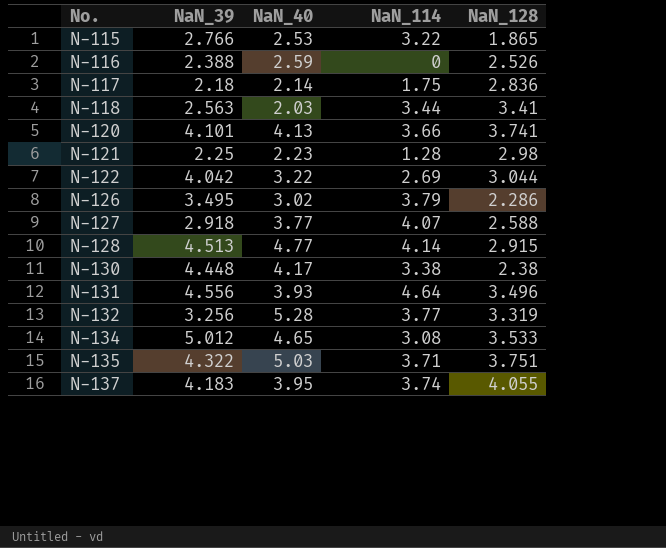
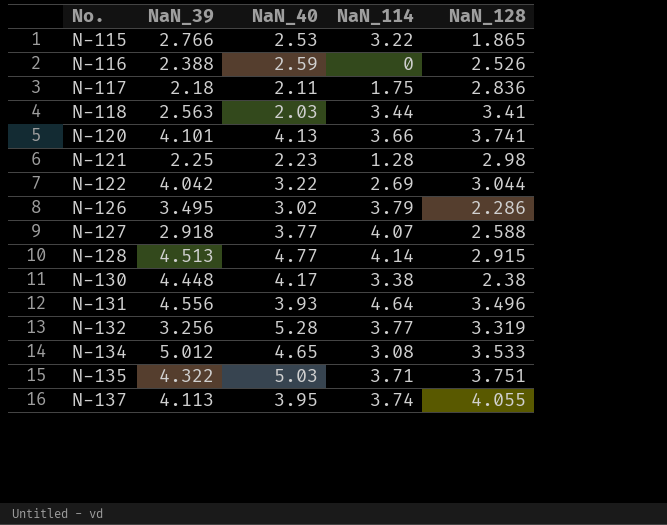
N-117 | NaN_40: 2.14 -> 2.11
N-137 | NaN_39: 4.183 -> 4.113

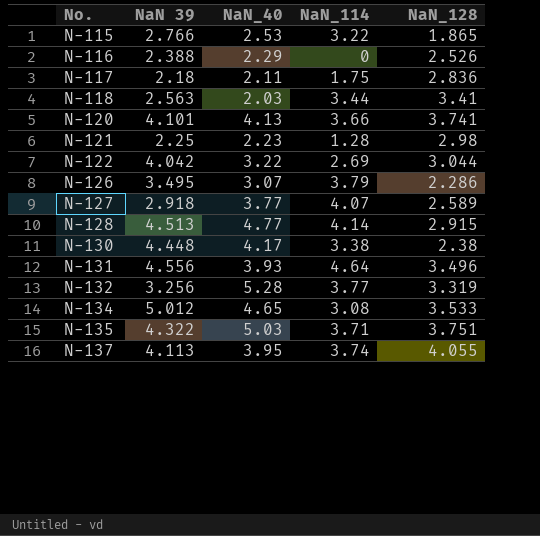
column name: NaN_39 -> NaN 39
N-116 | NaN_40: 2.59 -> 2.29
N-126 | NaN_40: 3.02 -> 3.07
N-127 | NaN_128: 2.588 -> 2.589

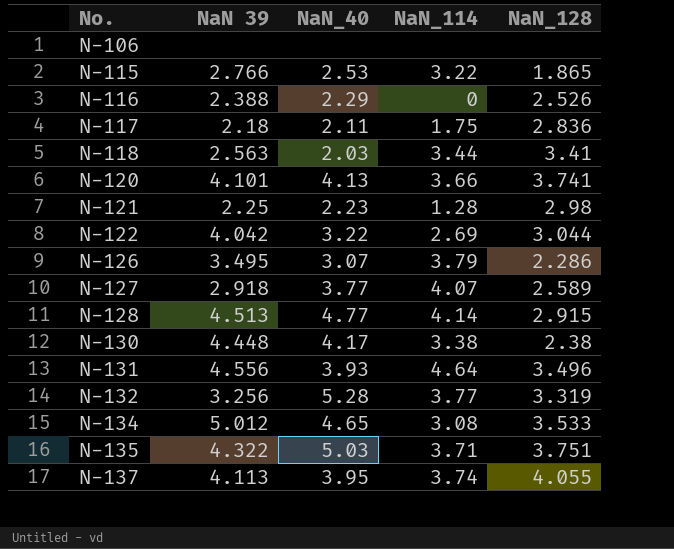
row N-106: none -> none | none | none | none

